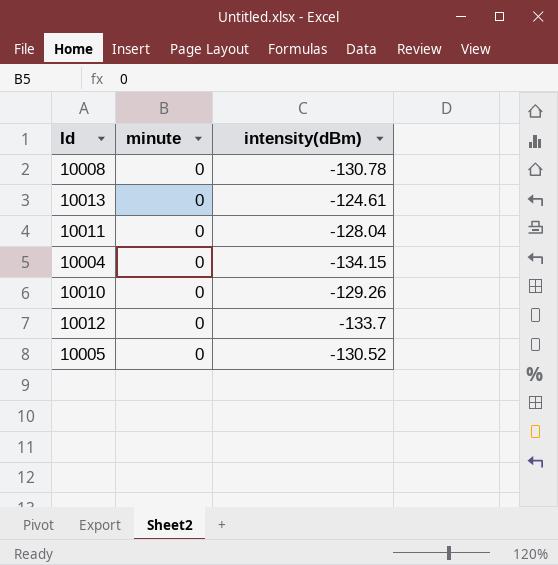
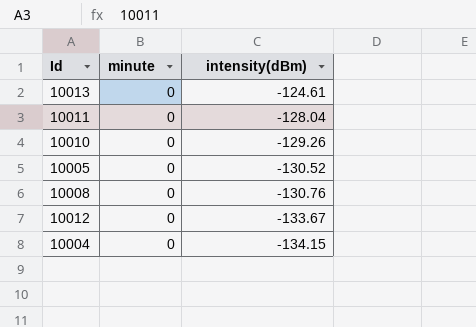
row order: none -> intensity(dBm) descending
10008 | intensity(dBm): -130.78 -> -130.76
10012 | intensity(dBm): -133.7 -> -133.67

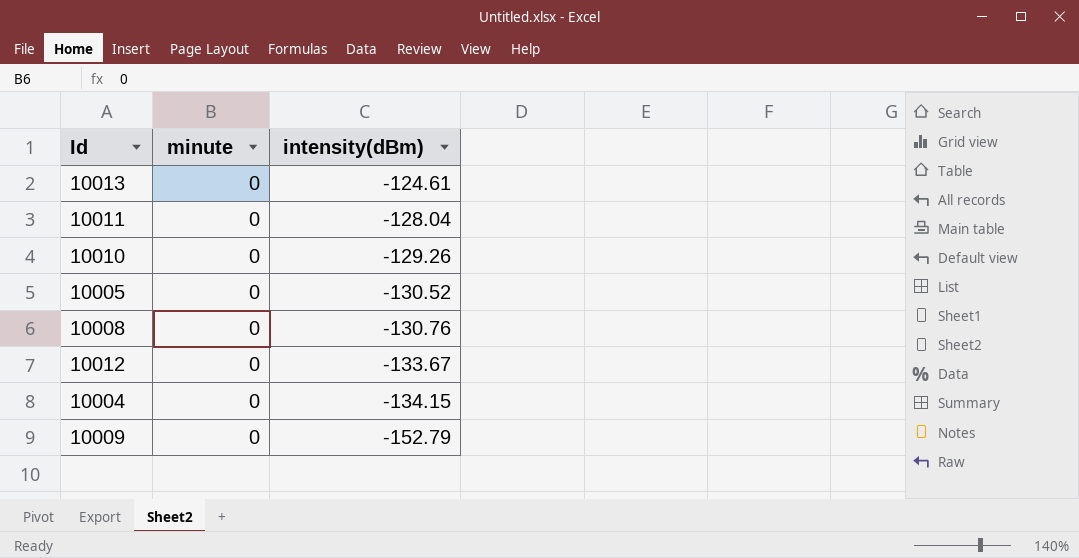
row 10009: none -> 0 | -152.79

